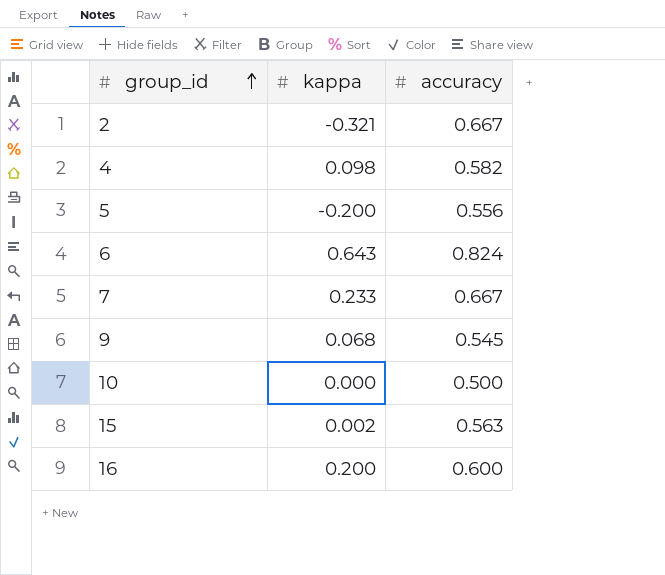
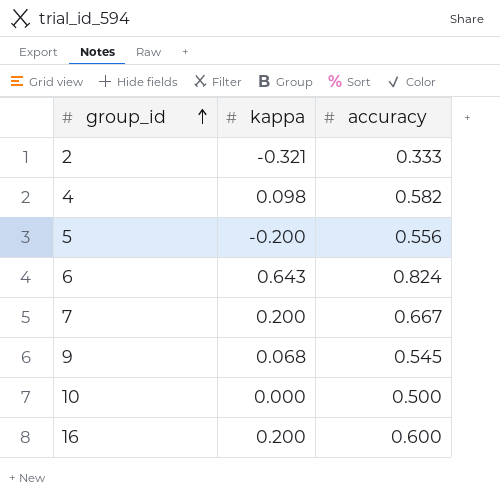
row 15: 0.002 | 0.563 -> none
2 | accuracy: 0.667 -> 0.333
7 | kappa: 0.233 -> 0.200

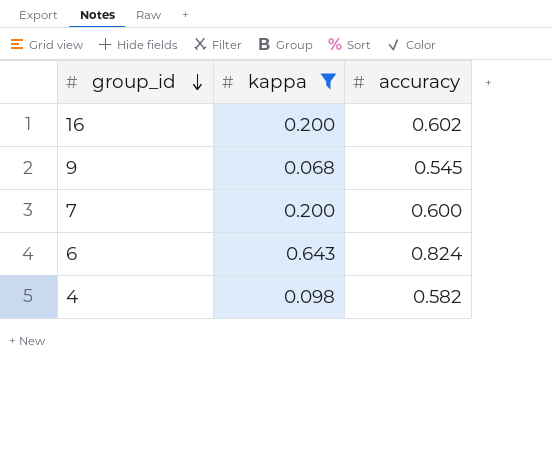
filter: none -> kappa >= 0.068
row order: group_id ascending -> group_id descending
16 | accuracy: 0.600 -> 0.602
7 | accuracy: 0.667 -> 0.600

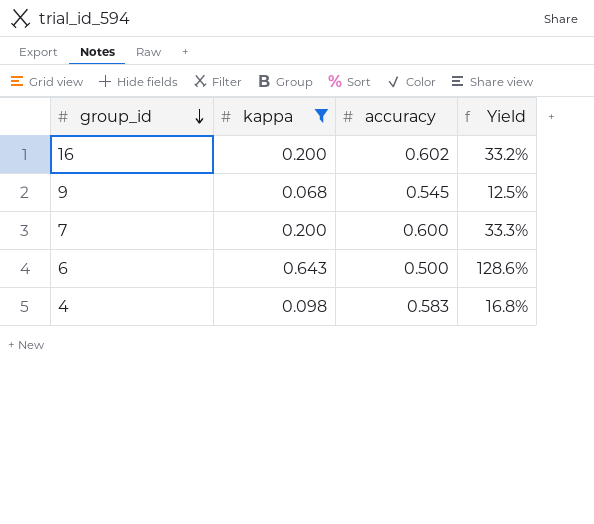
column Yield | formula: none -> [kappa] / [accuracy]
6 | accuracy: 0.824 -> 0.500
4 | accuracy: 0.582 -> 0.583

